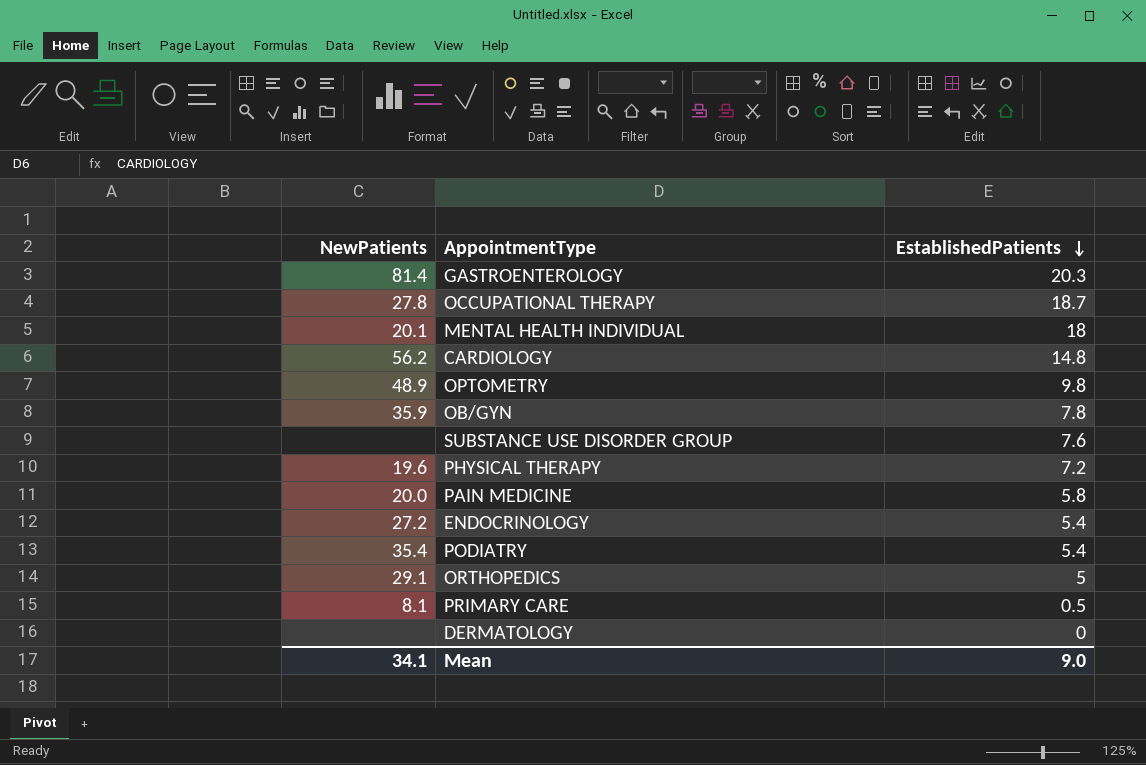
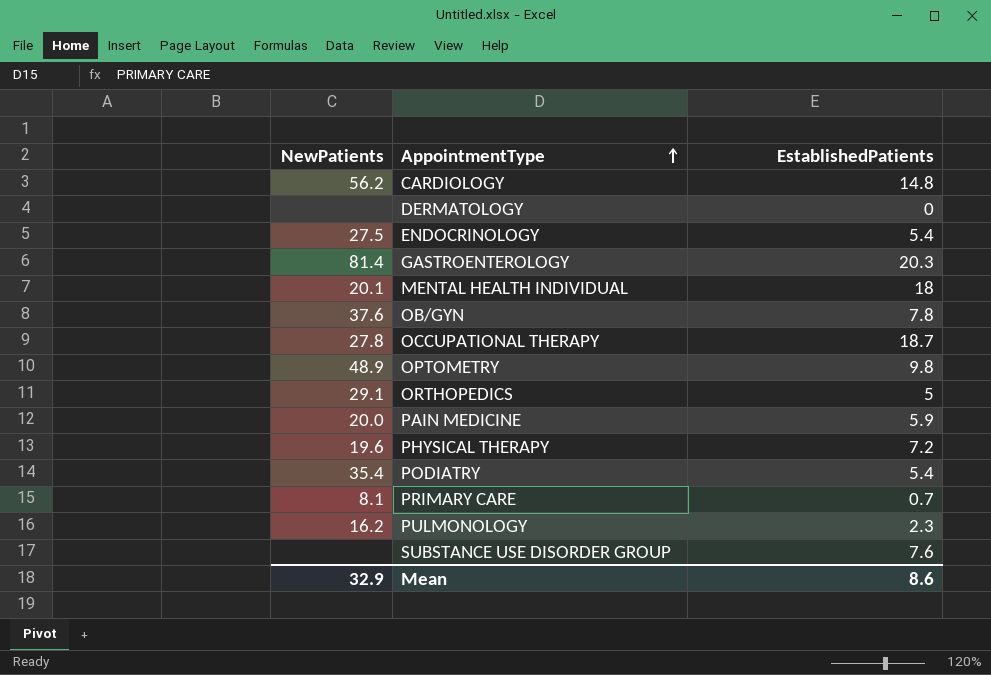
row order: EstablishedPatients descending -> AppointmentType ascending
ENDOCRINOLOGY | NewPatients: 27.2 -> 27.5
OB/GYN | NewPatients: 35.9 -> 37.6
PAIN MEDICINE | EstablishedPatients: 5.8 -> 5.9
PRIMARY CARE | EstablishedPatients: 0.5 -> 0.7
row PULMONOLOGY: none -> 16.2 | 2.3
Mean | NewPatients: 34.1 -> 32.9
Mean | EstablishedPatients: 9.0 -> 8.6

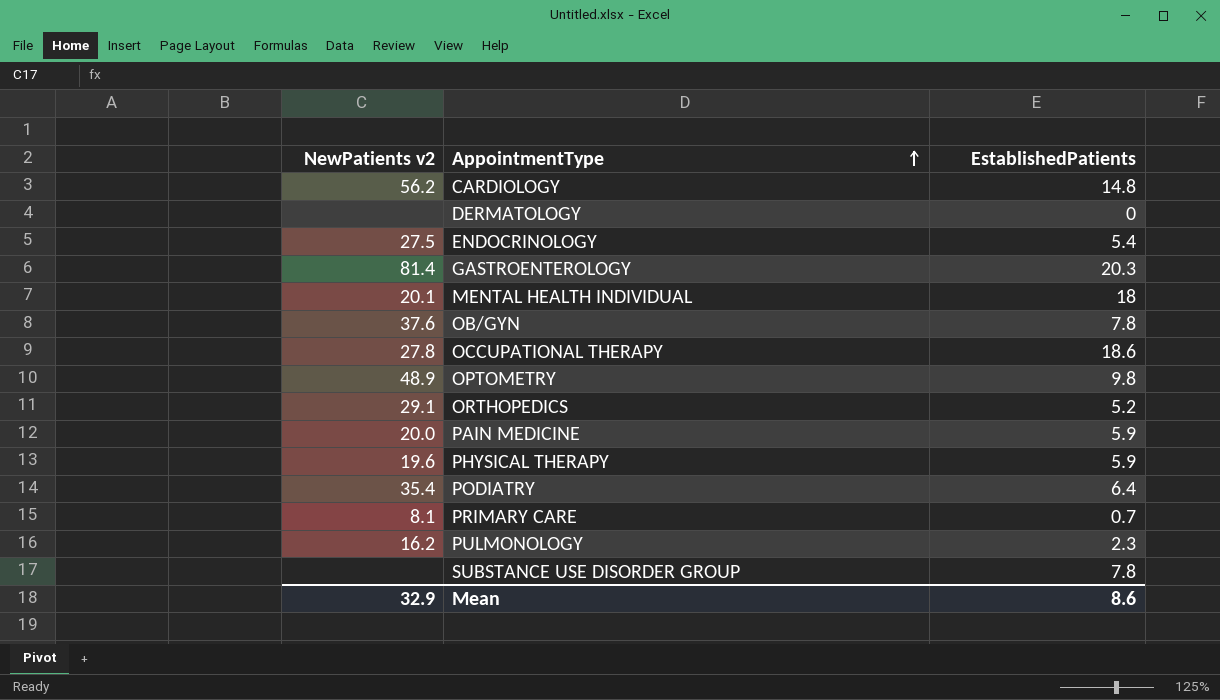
column name: NewPatients -> NewPatients v2
OCCUPATIONAL THERAPY | EstablishedPatients: 18.7 -> 18.6
ORTHOPEDICS | EstablishedPatients: 5 -> 5.2
PHYSICAL THERAPY | EstablishedPatients: 7.2 -> 5.9
PODIATRY | EstablishedPatients: 5.4 -> 6.4
SUBSTANCE USE DISORDER GROUP | EstablishedPatients: 7.6 -> 7.8

